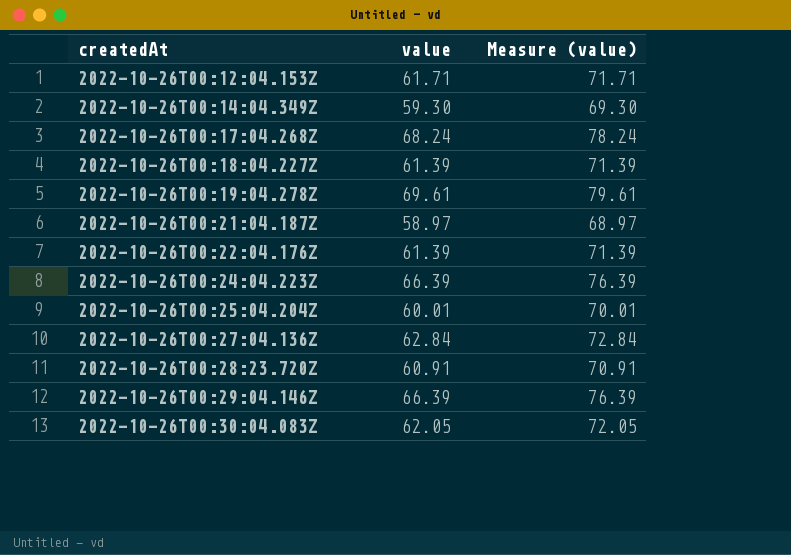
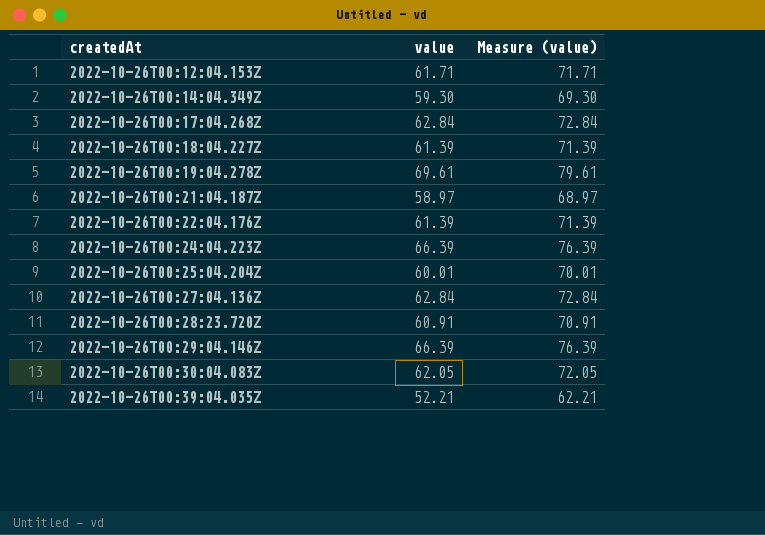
2022-10-26T00:17:04.268Z | value: 68.24 -> 62.84
2022-10-26T00:17:04.268Z | Measure (value): 78.24 -> 72.84
row 2022-10-26T00:39:04.035Z: none -> 52.21 | 62.21

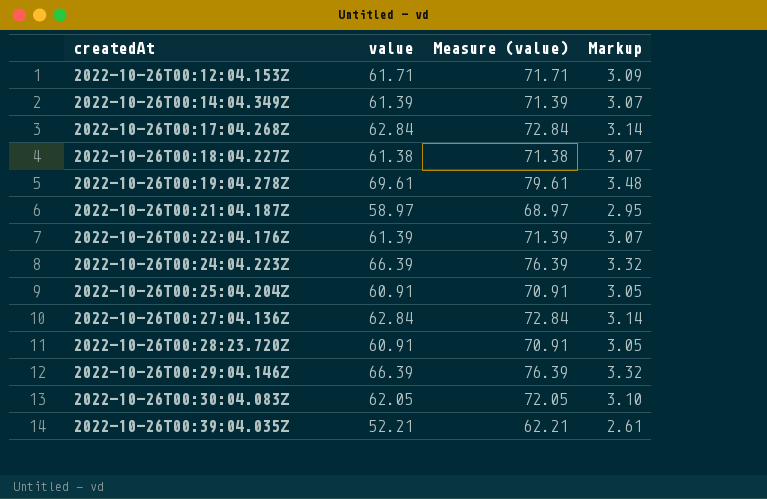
column Markup | formula: none -> [value] * 0.05
2022-10-26T00:14:04.349Z | value: 59.30 -> 61.39
2022-10-26T00:14:04.349Z | Measure (value): 69.30 -> 71.39
2022-10-26T00:18:04.227Z | value: 61.39 -> 61.38
2022-10-26T00:18:04.227Z | Measure (value): 71.39 -> 71.38
2022-10-26T00:25:04.204Z | value: 60.01 -> 60.91
2022-10-26T00:25:04.204Z | Measure (value): 70.01 -> 70.91

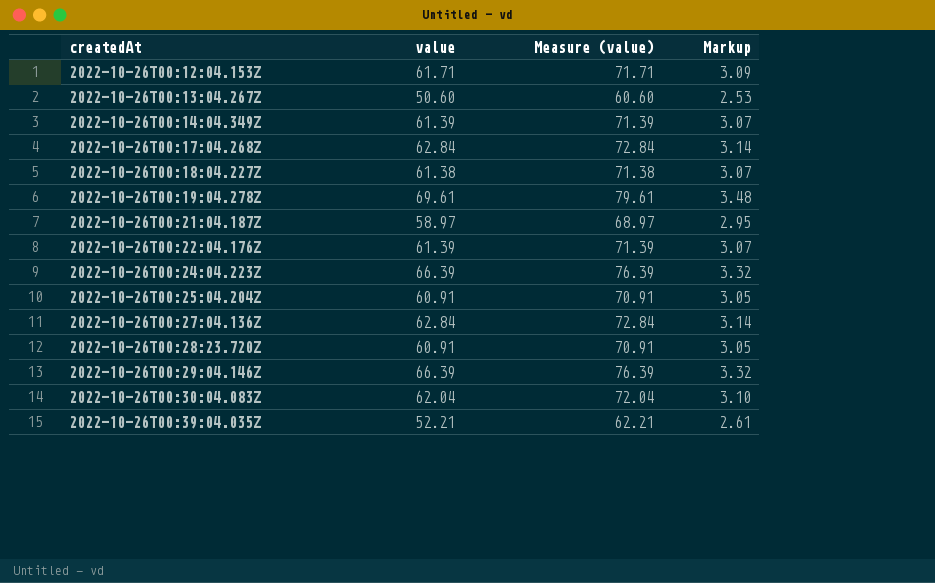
row 2022-10-26T00:13:04.267Z: none -> 50.60 | 60.60 | 2.53
2022-10-26T00:30:04.083Z | value: 62.05 -> 62.04
2022-10-26T00:30:04.083Z | Measure (value): 72.05 -> 72.04

